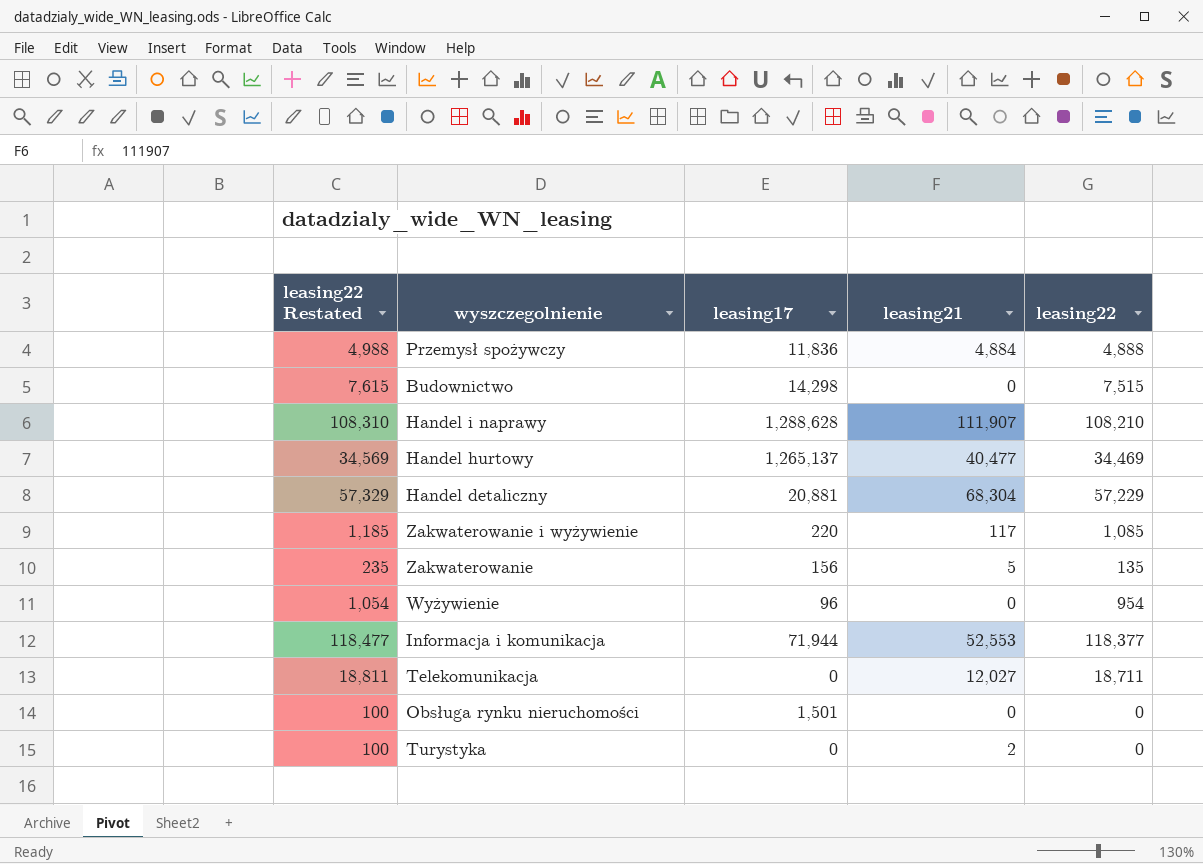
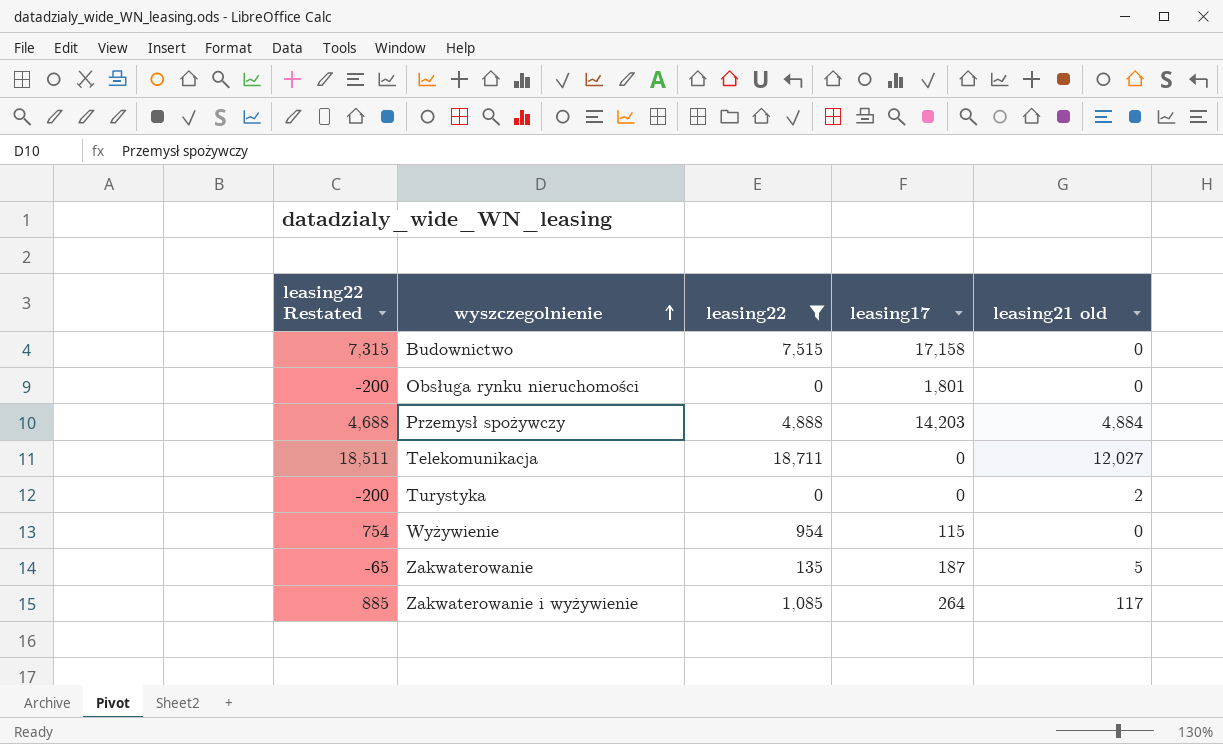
filter: none -> leasing22 <= 18,711
row order: none -> wyszczegolnienie ascending
column leasing22 Restated | formula: [leasing22] + 100 -> [leasing22] - 200
column leasing22 | position: 5 -> 3
column name: leasing21 -> leasing21 old
Budownictwo | leasing17: 14,298 -> 17,158
Obsługa rynku nieruchomości | leasing17: 1,501 -> 1,801
Przemysł spożywczy | leasing17: 11,836 -> 14,203
Wyżywienie | leasing17: 96 -> 115
Zakwaterowanie | leasing17: 156 -> 187
Zakwaterowanie i wyżywienie | leasing17: 220 -> 264

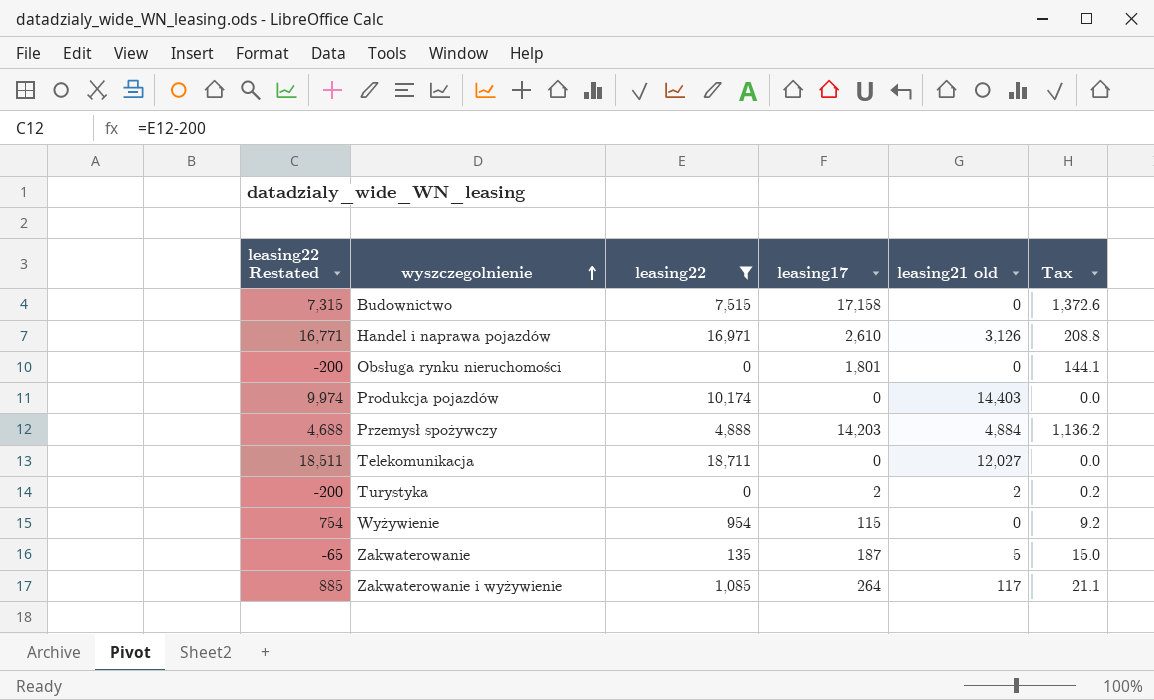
column Tax | formula: none -> [leasing17] * 0.08
row Handel i naprawa pojazdów: none -> 16,771 | 16,971 | 2,610 | 3,126 | 208.8
row Produkcja pojazdów: none -> 9,974 | 10,174 | 0 | 14,403 | 0.0
Turystyka | leasing17: 0 -> 2

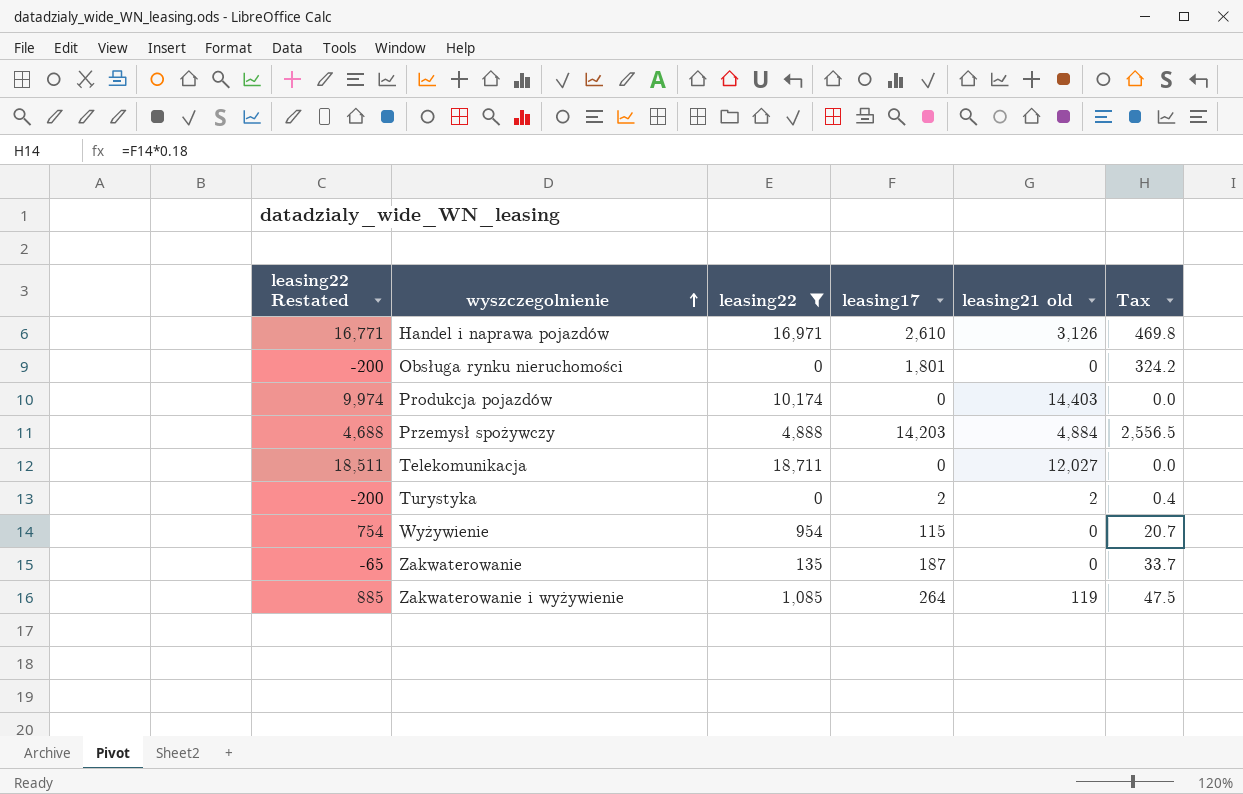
column Tax | formula: [leasing17] * 0.08 -> [leasing17] * 0.18
row Budownictwo: 7,315 | 7,515 | 17,158 | 0 | 1,372.6 -> none
Zakwaterowanie | leasing21 old: 5 -> 0
Zakwaterowanie i wyżywienie | leasing21 old: 117 -> 119

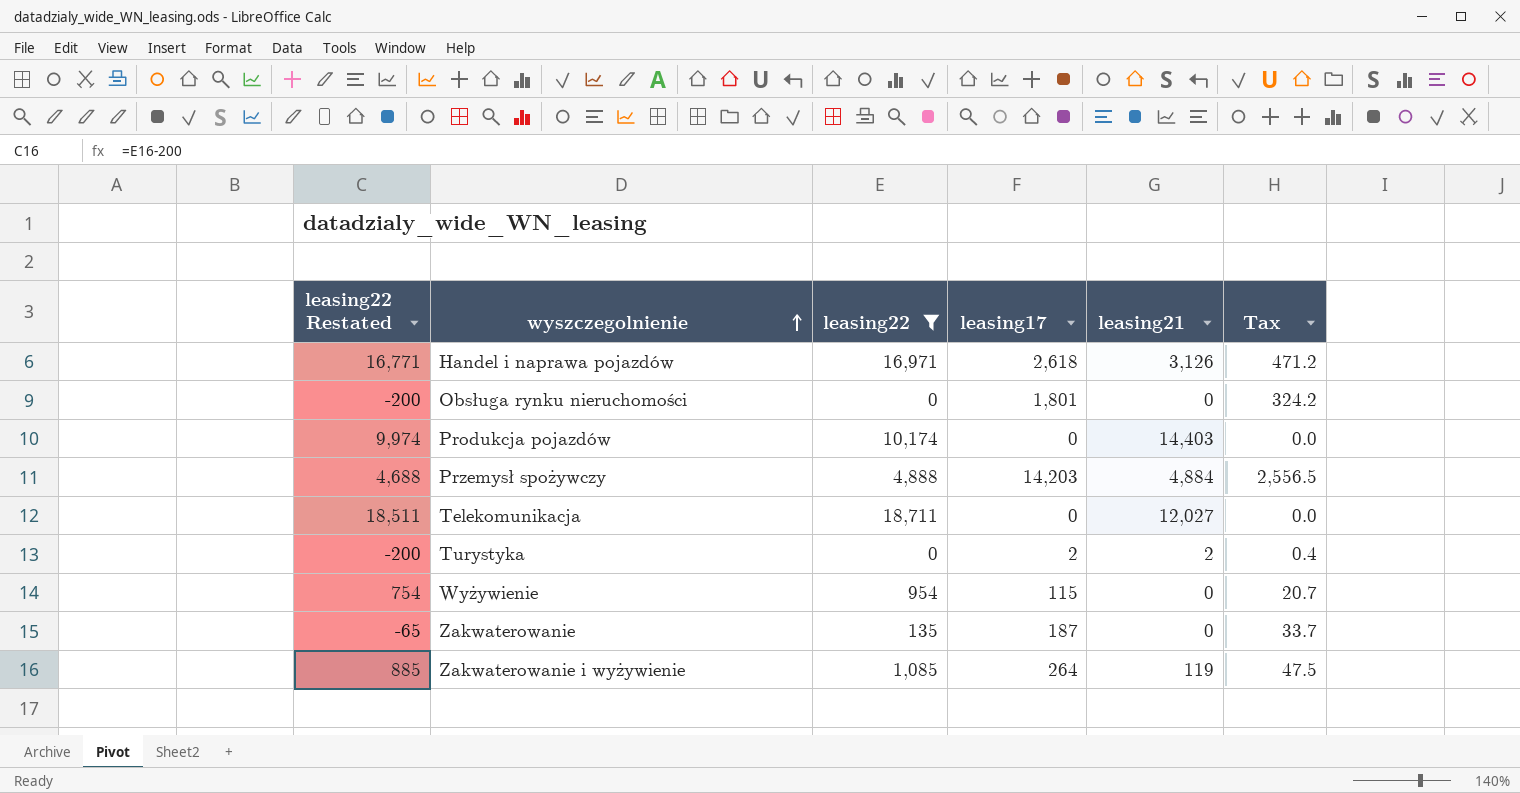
column name: leasing21 old -> leasing21
Handel i naprawa pojazdów | leasing17: 2,610 -> 2,618
Handel i naprawa pojazdów | Tax: 469.8 -> 471.2

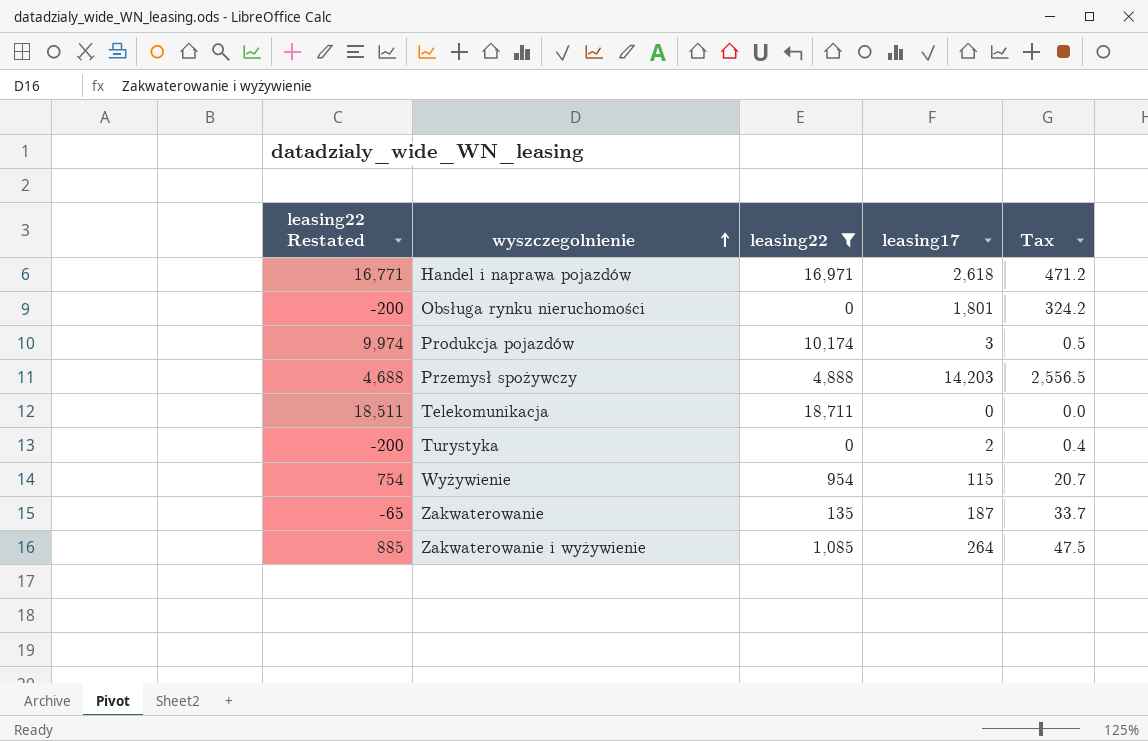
column leasing21 | position: 5 -> none
Produkcja pojazdów | leasing17: 0 -> 3
Produkcja pojazdów | Tax: 0.0 -> 0.5

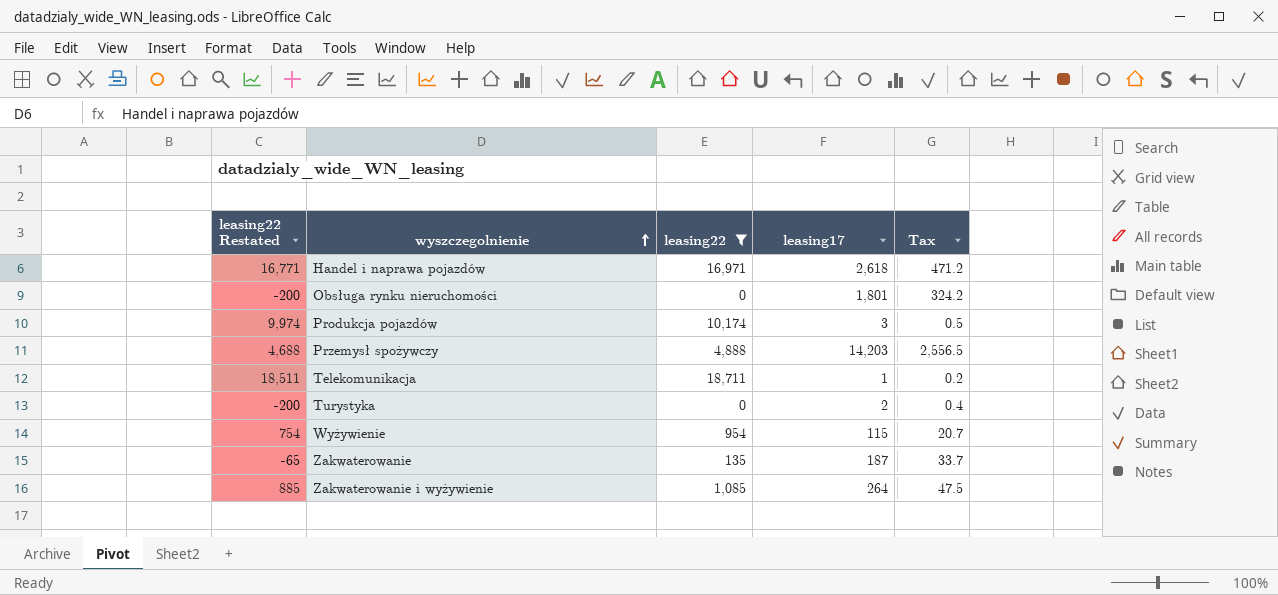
Telekomunikacja | leasing17: 0 -> 1
Telekomunikacja | Tax: 0.0 -> 0.2

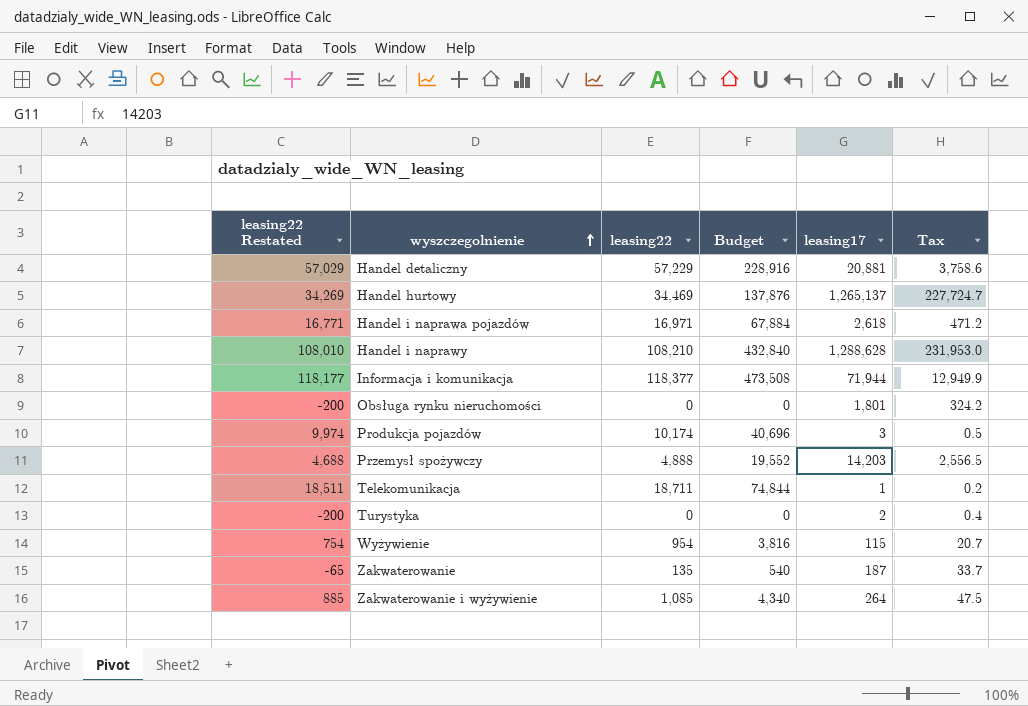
filter: leasing22 <= 18,711 -> none
column Budget | formula: none -> [leasing22] * 4

